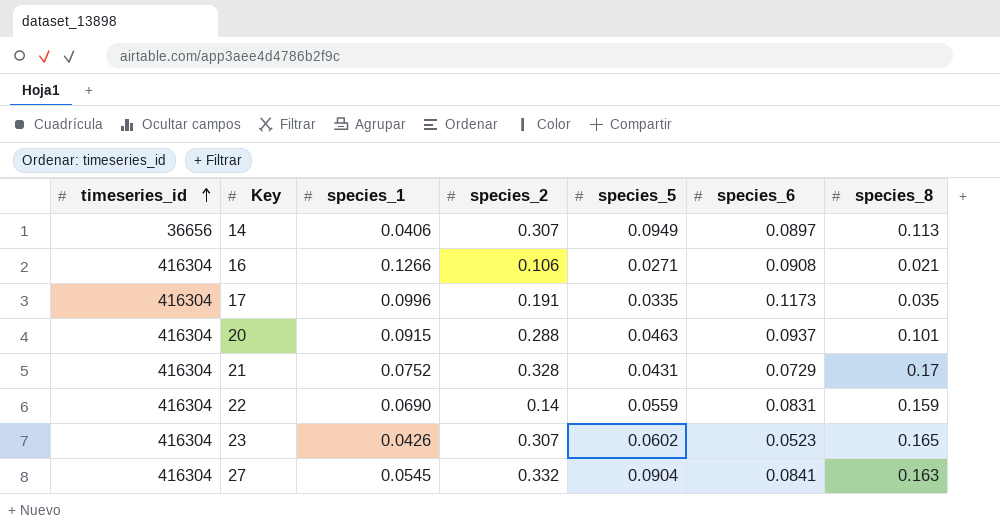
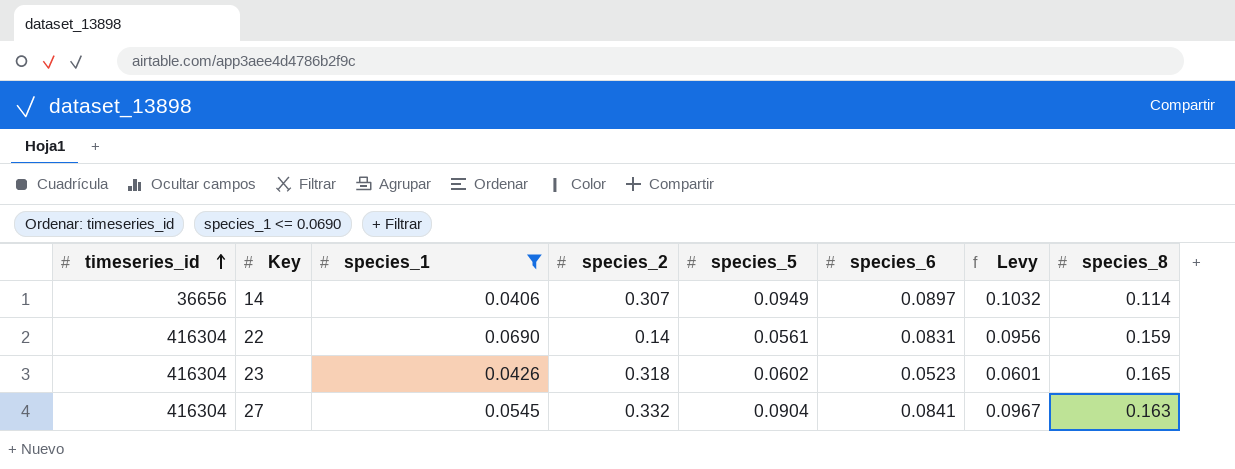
filter: none -> species_1 <= 0.0690
column Levy | formula: none -> [species_6] * 1.15
14 | species_8: 0.113 -> 0.114
22 | species_5: 0.0559 -> 0.0561
23 | species_2: 0.307 -> 0.318

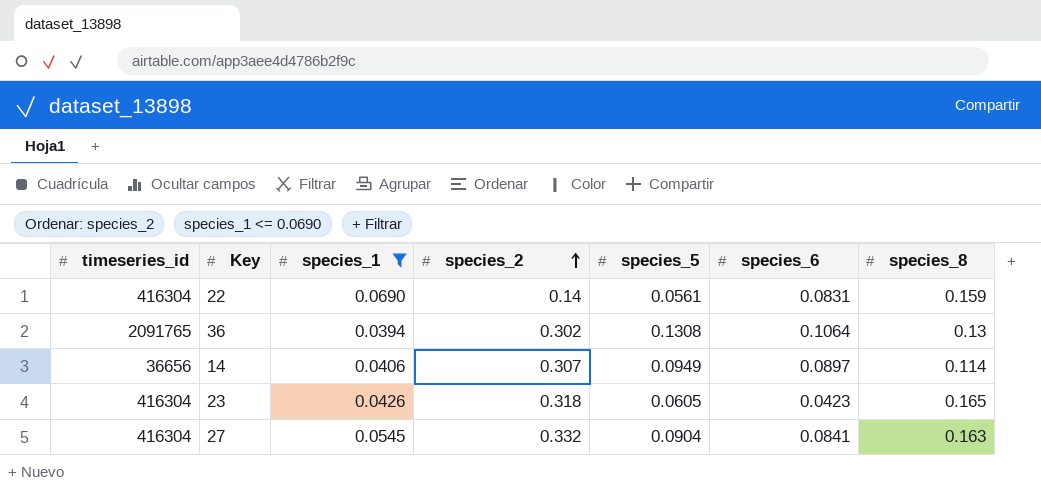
row order: timeseries_id ascending -> species_2 ascending
column Levy | formula: [species_6] * 1.15 -> none
row 36: none -> 2091765 | 0.0394 | 0.302 | 0.1308 | 0.1064 | 0.13
23 | species_5: 0.0602 -> 0.0605
23 | species_6: 0.0523 -> 0.0423

